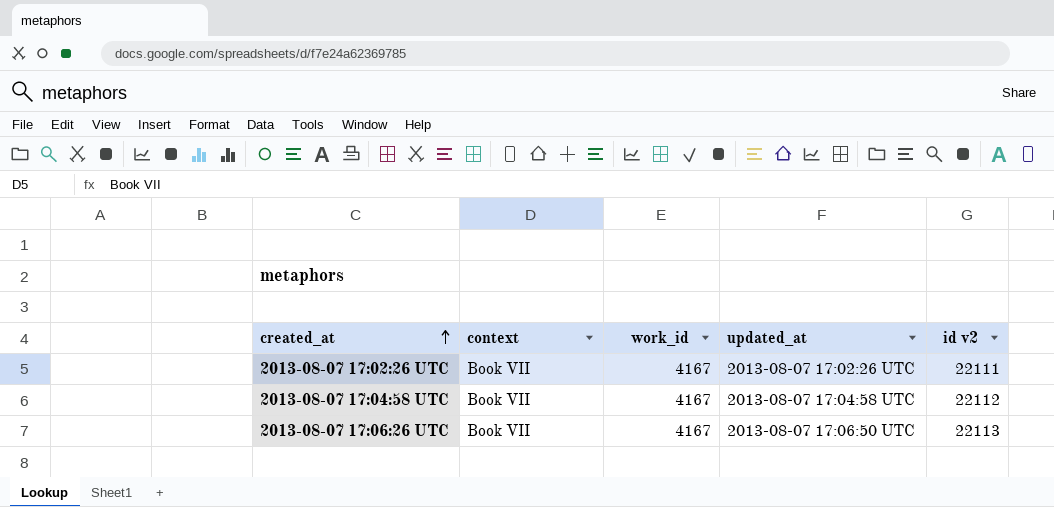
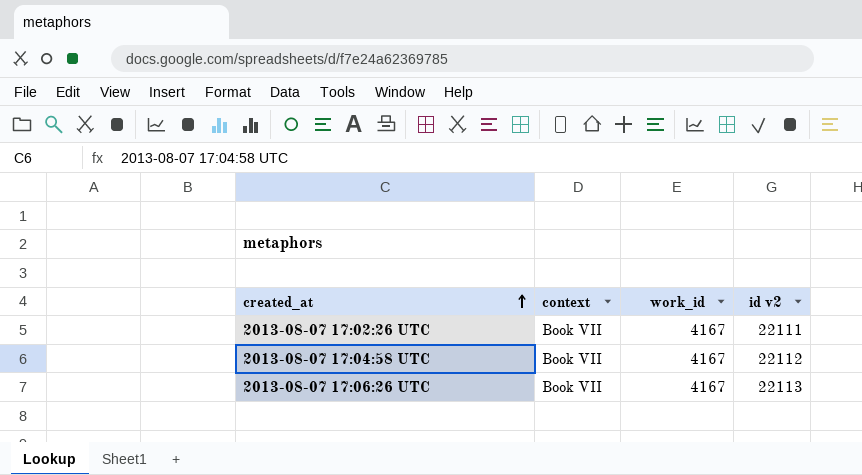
column updated_at | position: 4 -> none

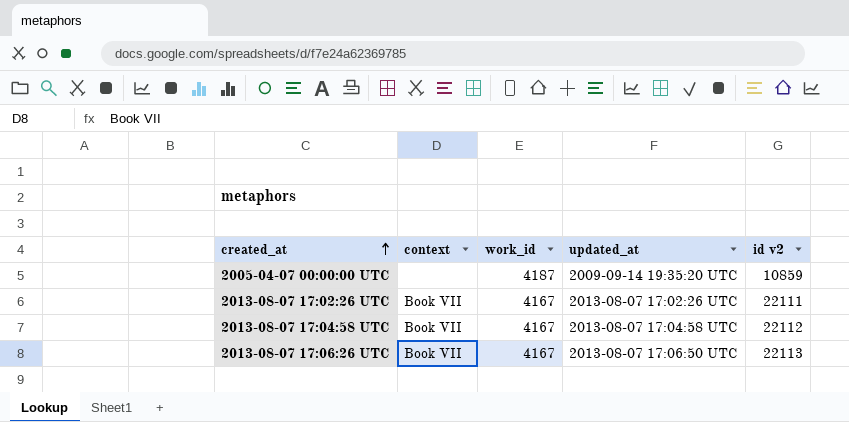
column updated_at | position: none -> 4
row 2005-04-07 00:00:00 UTC: none -> none | 4187 | 2009-09-14 19:35:20 UTC | 10859

